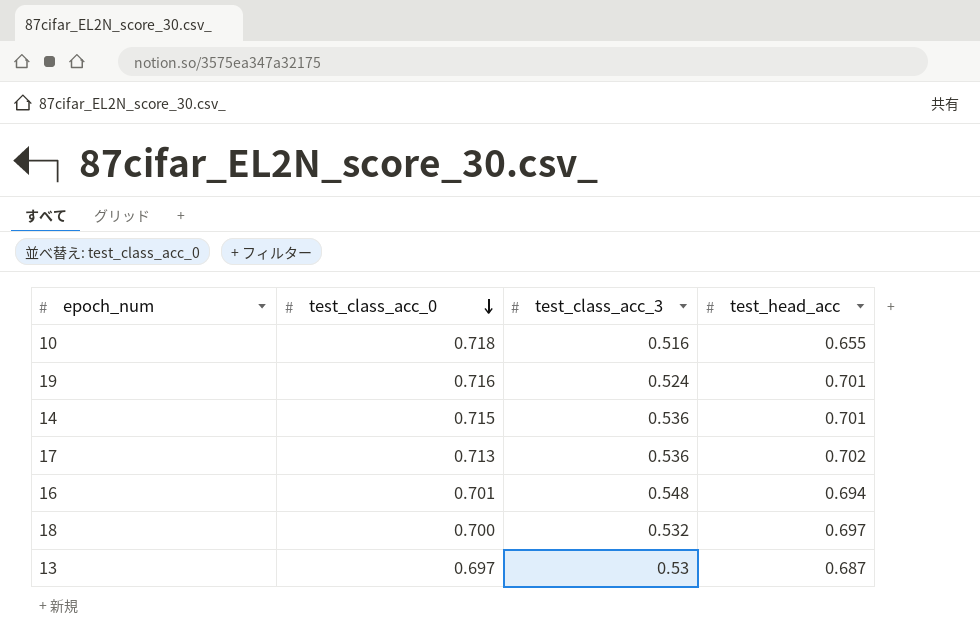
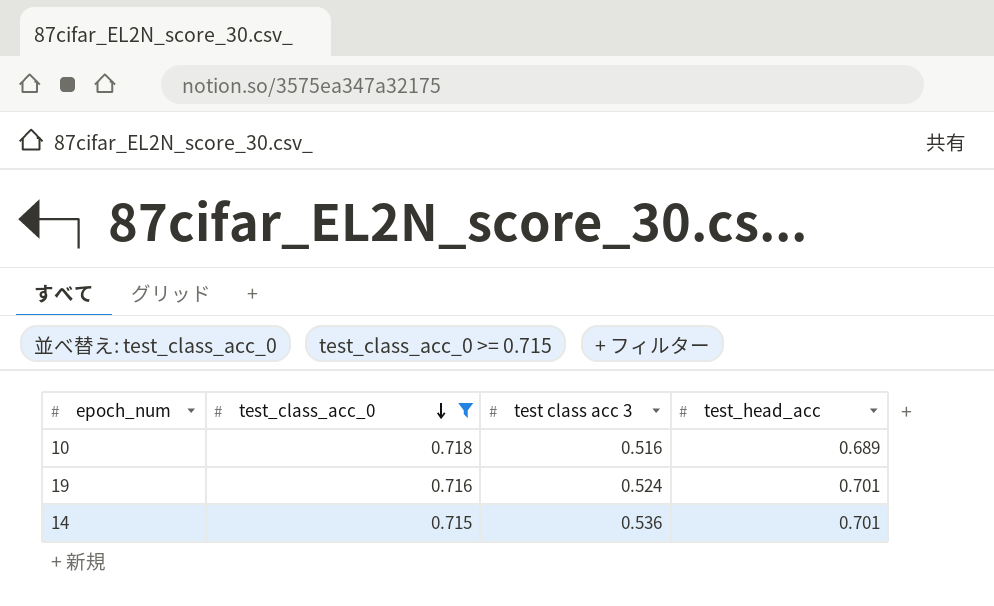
filter: none -> test_class_acc_0 >= 0.715
column name: test_class_acc_3 -> test class acc 3
10 | test_head_acc: 0.655 -> 0.689

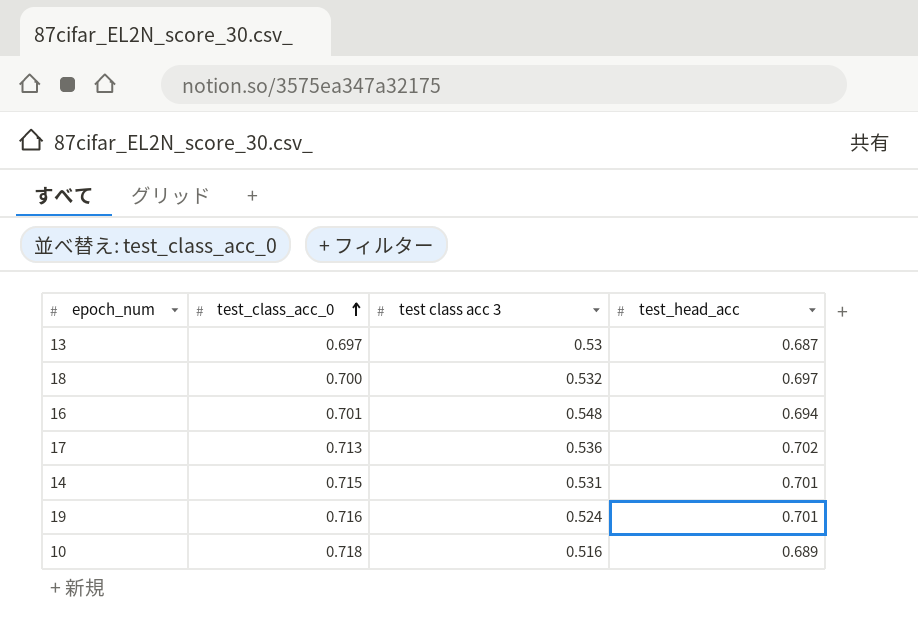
filter: test_class_acc_0 >= 0.715 -> none
row order: test_class_acc_0 descending -> test_class_acc_0 ascending
14 | test class acc 3: 0.536 -> 0.531

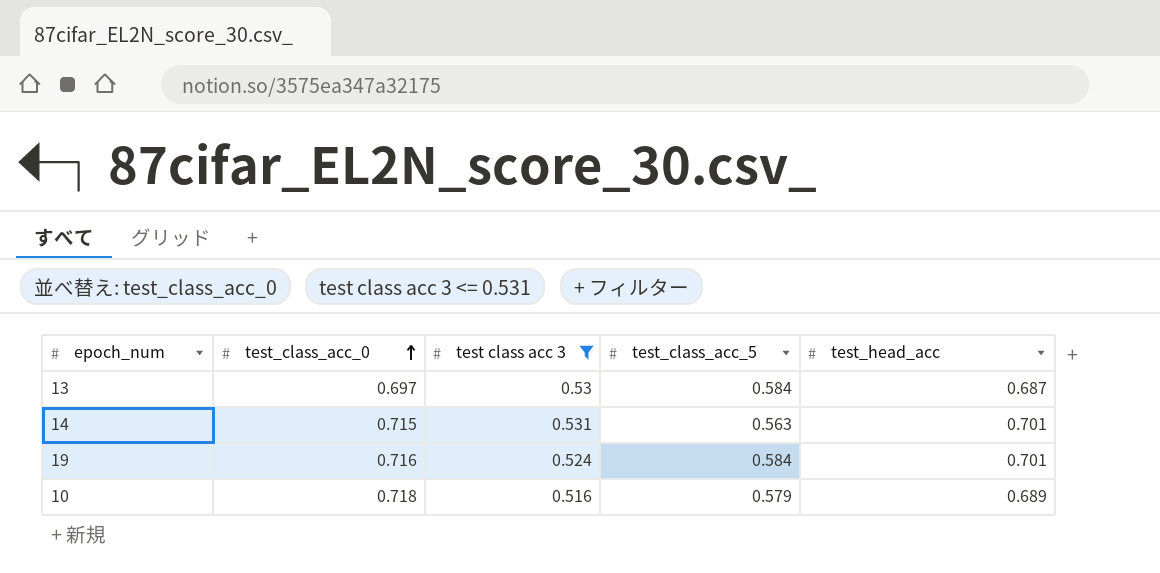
filter: none -> test class acc 3 <= 0.531
column test_class_acc_5 | position: none -> 4

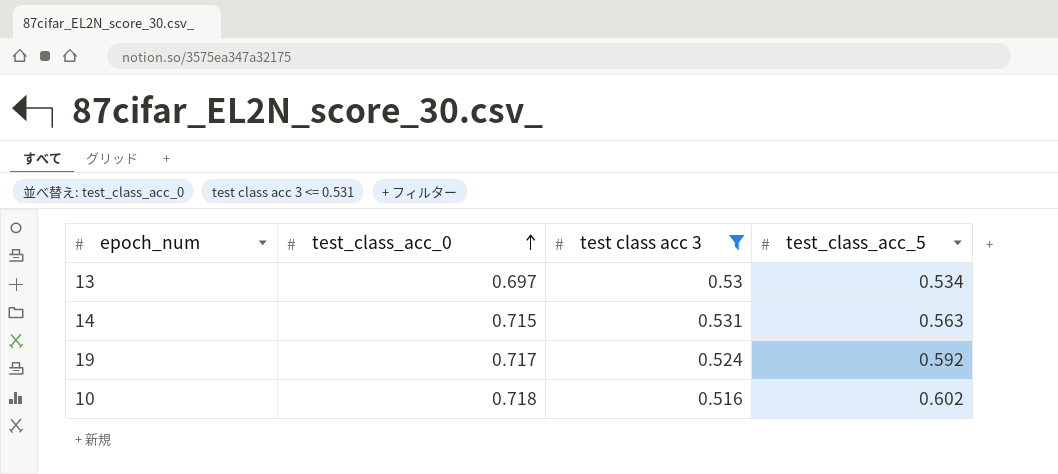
column test_head_acc | position: 5 -> none
13 | test_class_acc_5: 0.584 -> 0.534
19 | test_class_acc_0: 0.716 -> 0.717
19 | test_class_acc_5: 0.584 -> 0.592
10 | test_class_acc_5: 0.579 -> 0.602

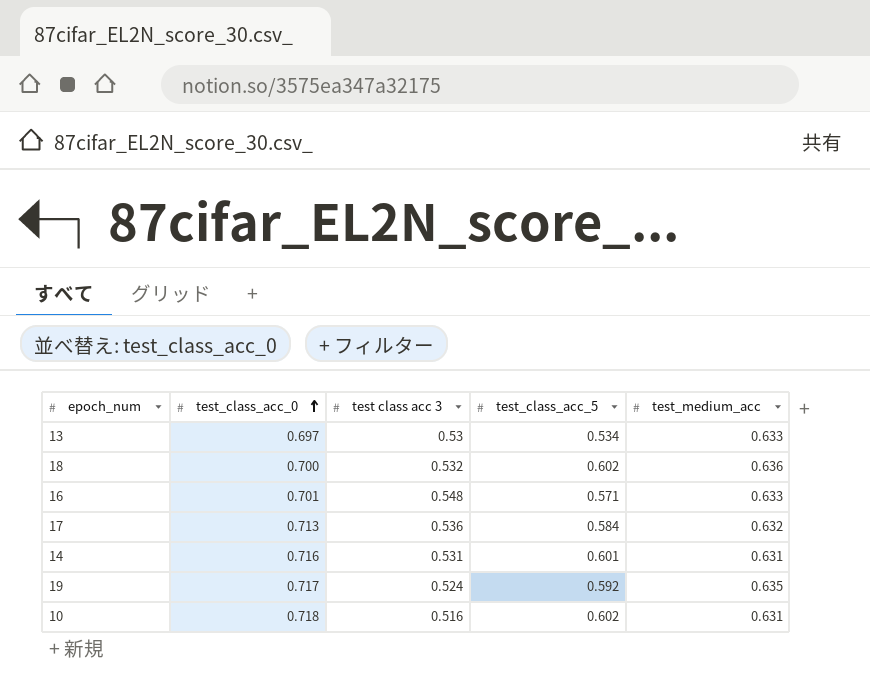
filter: test class acc 3 <= 0.531 -> none
column test_medium_acc | position: none -> 5
14 | test_class_acc_0: 0.715 -> 0.716
14 | test_class_acc_5: 0.563 -> 0.601

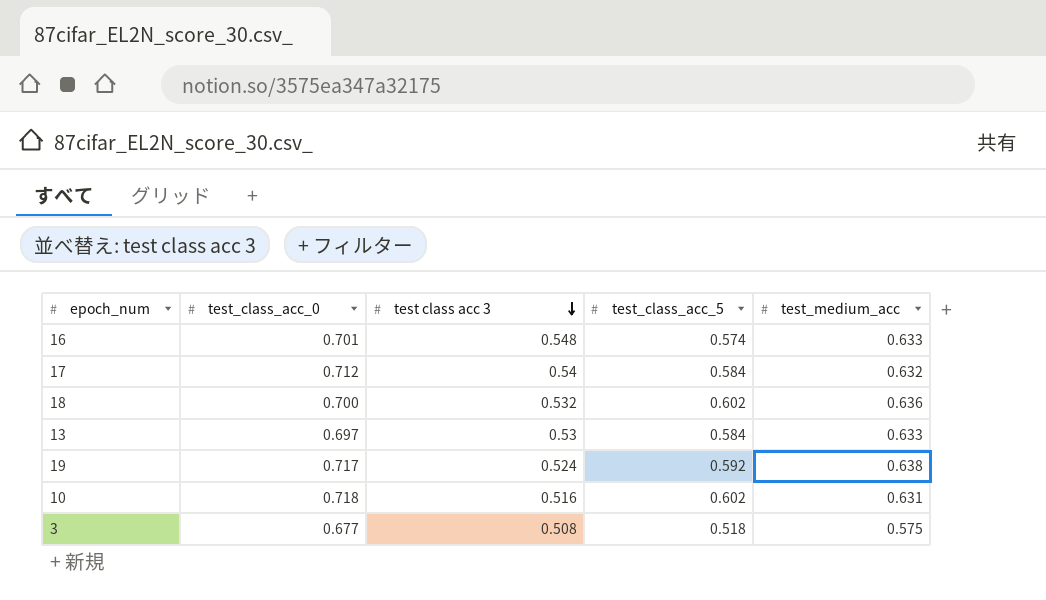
row order: test_class_acc_0 ascending -> test class acc 3 descending
row 14: 0.716 | 0.531 | 0.601 | 0.631 -> none
16 | test_class_acc_5: 0.571 -> 0.574
17 | test_class_acc_0: 0.713 -> 0.712
17 | test class acc 3: 0.536 -> 0.54
13 | test_class_acc_5: 0.534 -> 0.584
19 | test_medium_acc: 0.635 -> 0.638
row 3: none -> 0.677 | 0.508 | 0.518 | 0.575

